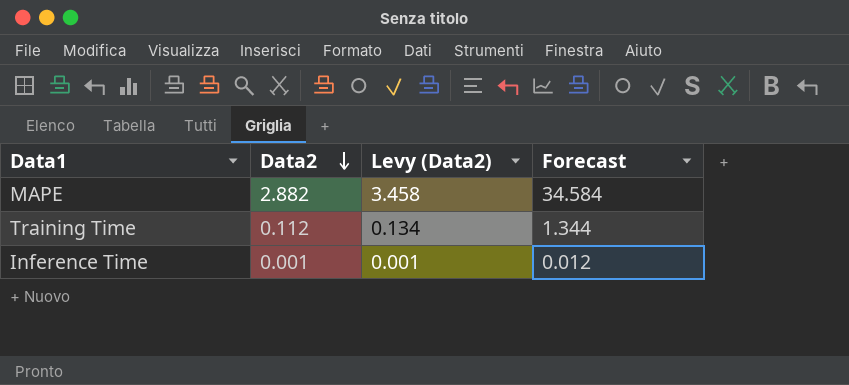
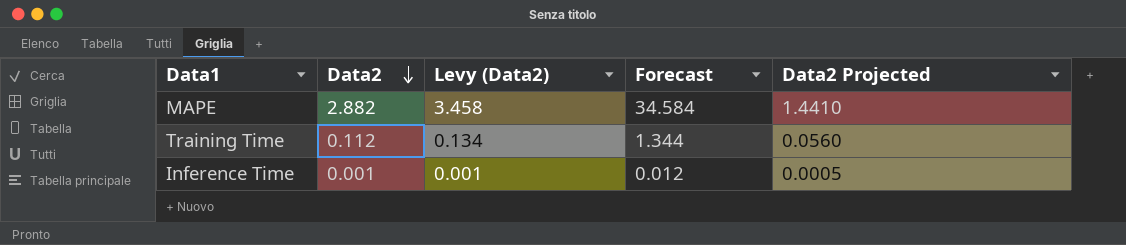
column Data2 Projected | formula: none -> [Data2] * 0.5

